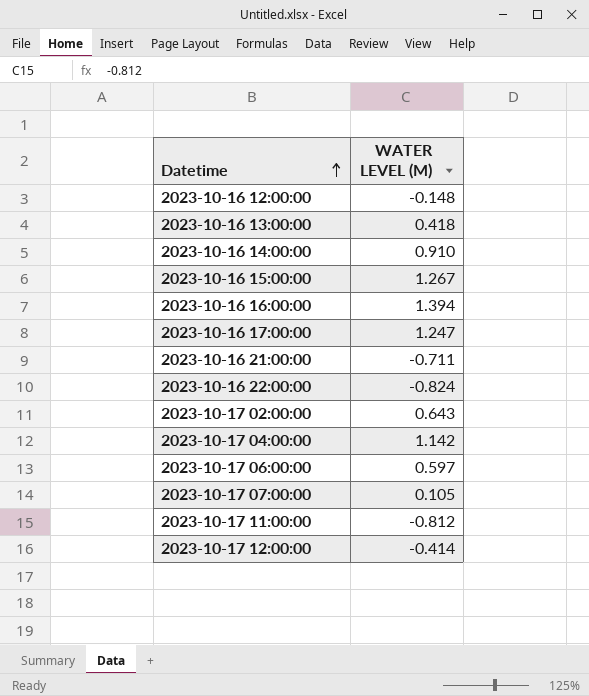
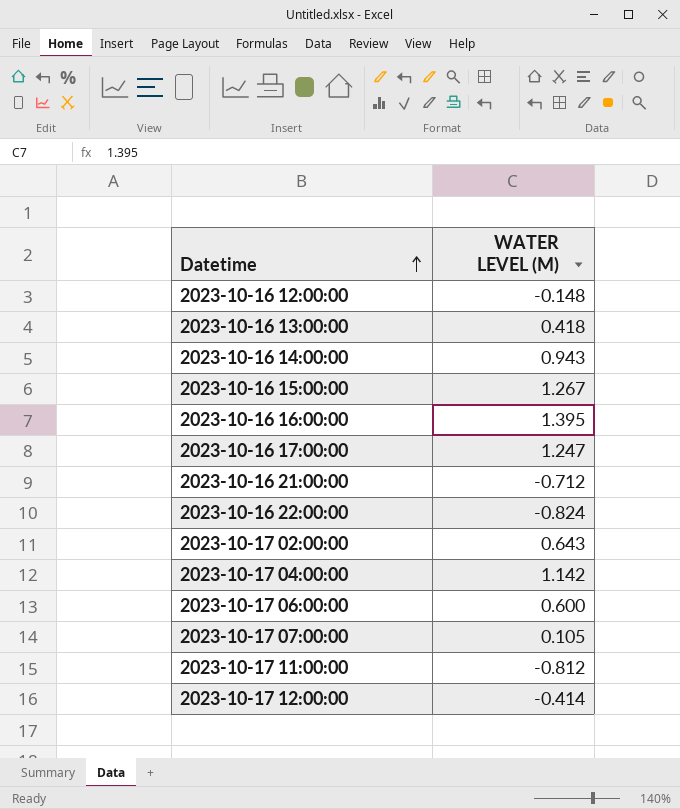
2023-10-16 14:00:00 | WATER LEVEL (M): 0.910 -> 0.943
2023-10-16 16:00:00 | WATER LEVEL (M): 1.394 -> 1.395
2023-10-16 21:00:00 | WATER LEVEL (M): -0.711 -> -0.712
2023-10-17 06:00:00 | WATER LEVEL (M): 0.597 -> 0.600

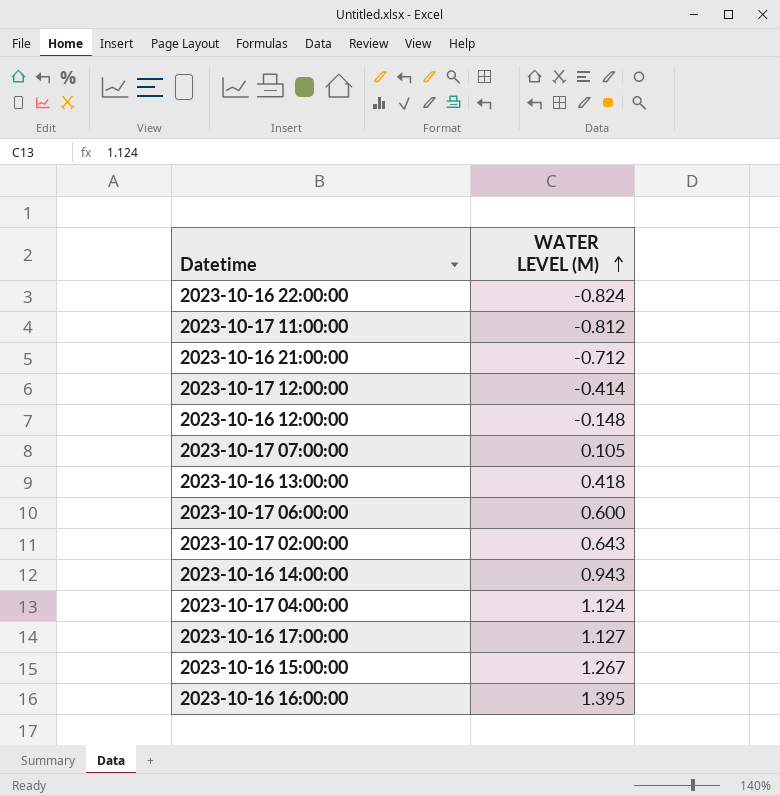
row order: Datetime ascending -> WATER LEVEL (M) ascending
2023-10-17 04:00:00 | WATER LEVEL (M): 1.142 -> 1.124
2023-10-16 17:00:00 | WATER LEVEL (M): 1.247 -> 1.127

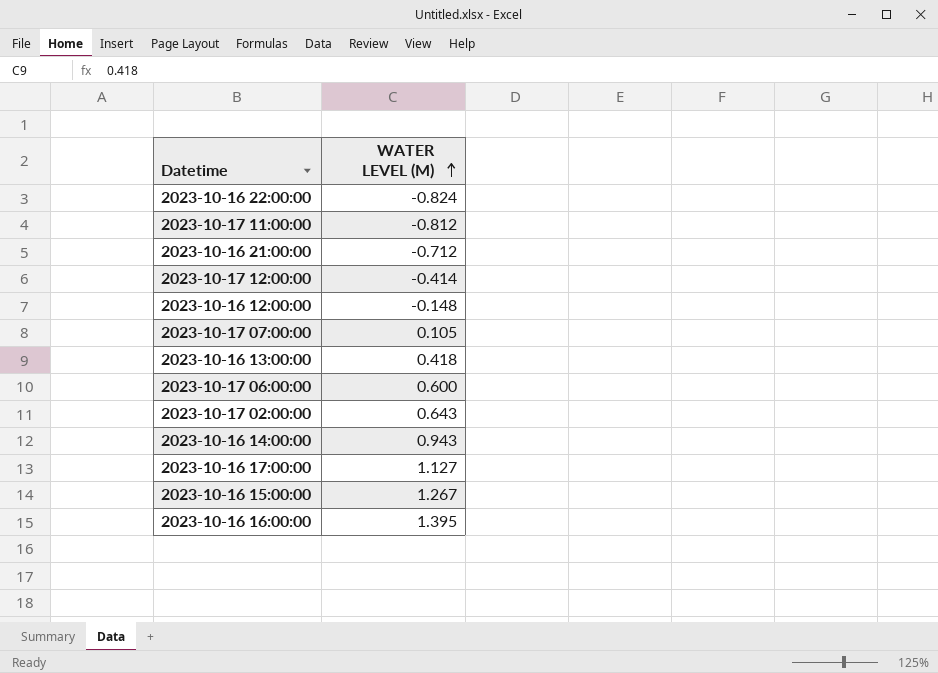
row 2023-10-17 04:00:00: 1.124 -> none

